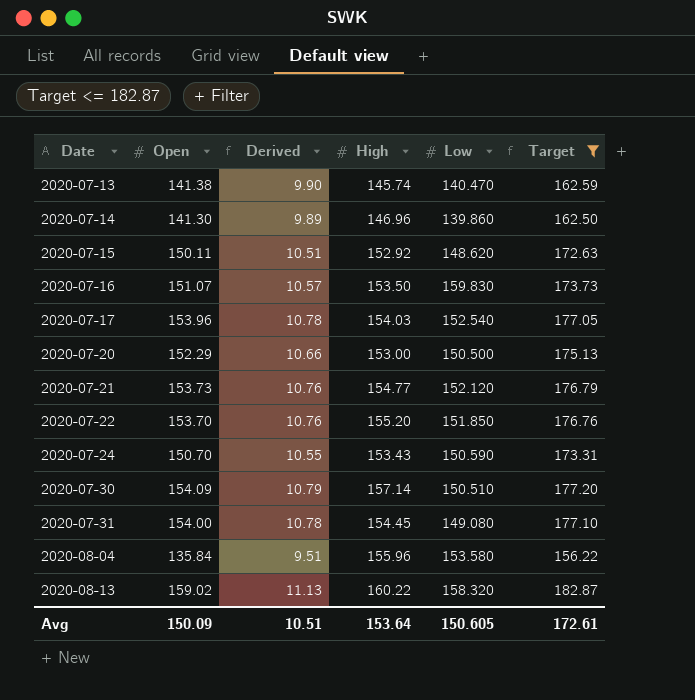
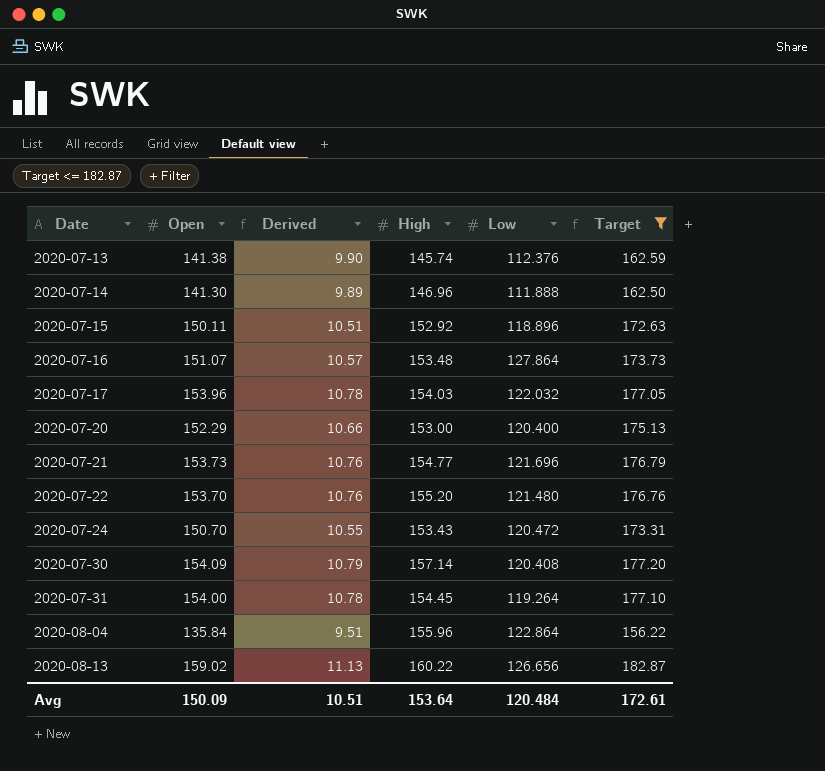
2020-07-13 | Low: 140.470 -> 112.376
2020-07-14 | Low: 139.860 -> 111.888
2020-07-15 | Low: 148.620 -> 118.896
2020-07-16 | High: 153.50 -> 153.48
2020-07-16 | Low: 159.830 -> 127.864
2020-07-17 | Low: 152.540 -> 122.032
2020-07-20 | Low: 150.500 -> 120.400
2020-07-21 | Low: 152.120 -> 121.696
2020-07-22 | Low: 151.850 -> 121.480
2020-07-24 | Low: 150.590 -> 120.472
2020-07-30 | Low: 150.510 -> 120.408
2020-07-31 | Low: 149.080 -> 119.264
2020-08-04 | Low: 153.580 -> 122.864
2020-08-13 | Low: 158.320 -> 126.656
Avg | Low: 150.605 -> 120.484

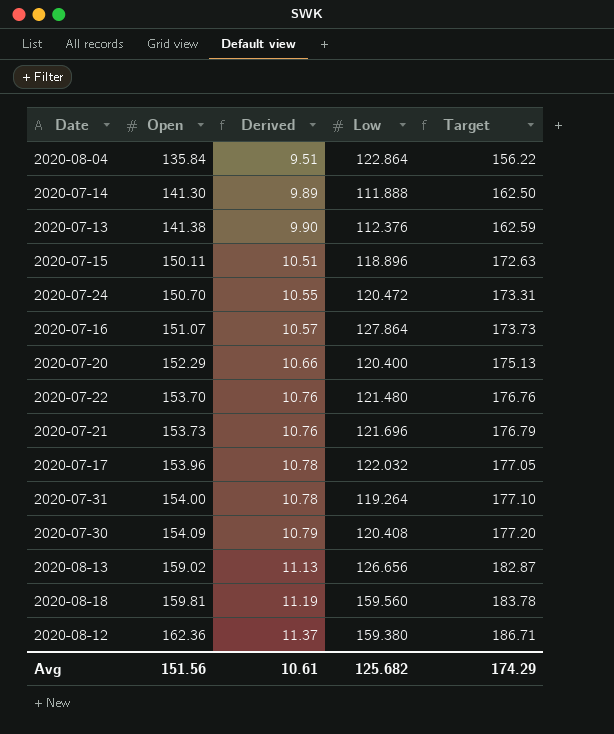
filter: Target <= 182.87 -> none
row order: Date ascending -> Open ascending
column High | position: 4 -> none
Avg | Open: 150.09 -> 151.56
Avg | Derived: 10.51 -> 10.61
Avg | Low: 120.484 -> 125.682
Avg | Target: 172.61 -> 174.29

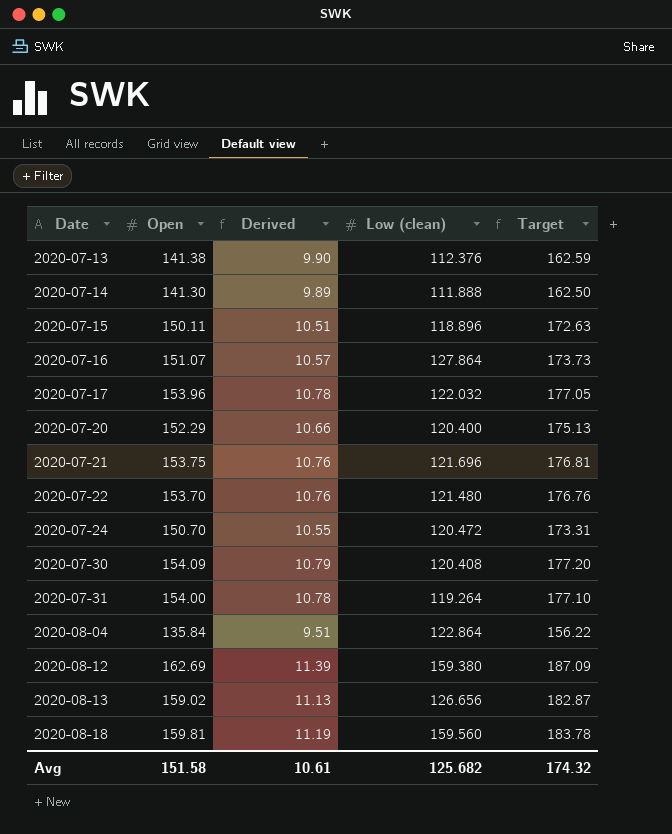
row order: Open ascending -> Date ascending
column name: Low -> Low (clean)
2020-07-21 | Open: 153.73 -> 153.75
2020-07-21 | Target: 176.79 -> 176.81
2020-08-12 | Open: 162.36 -> 162.69
2020-08-12 | Derived: 11.37 -> 11.39
2020-08-12 | Target: 186.71 -> 187.09
Avg | Open: 151.56 -> 151.58
Avg | Target: 174.29 -> 174.32

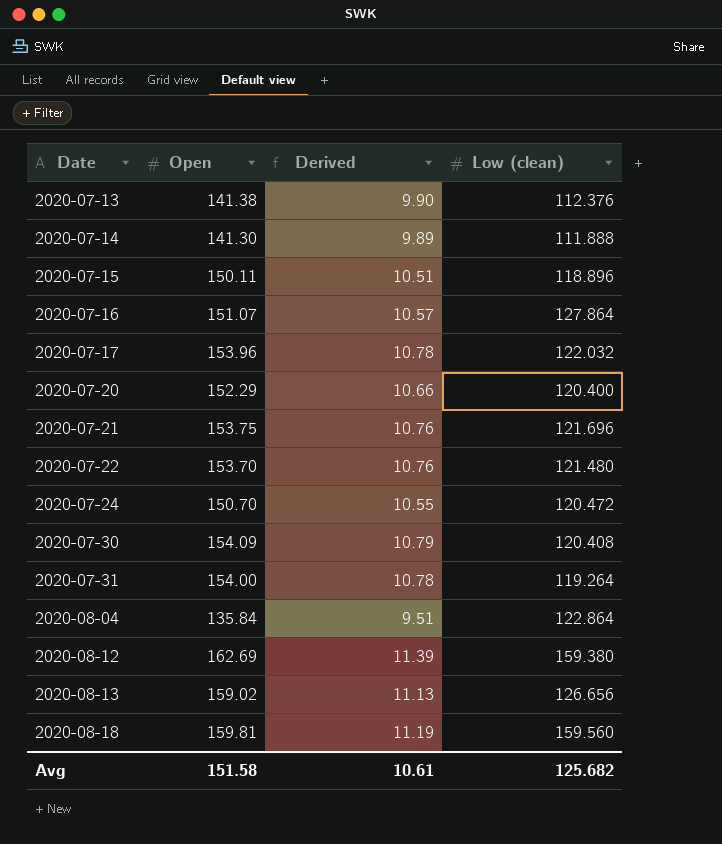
column Target | formula: [Open] * 1.15 -> none

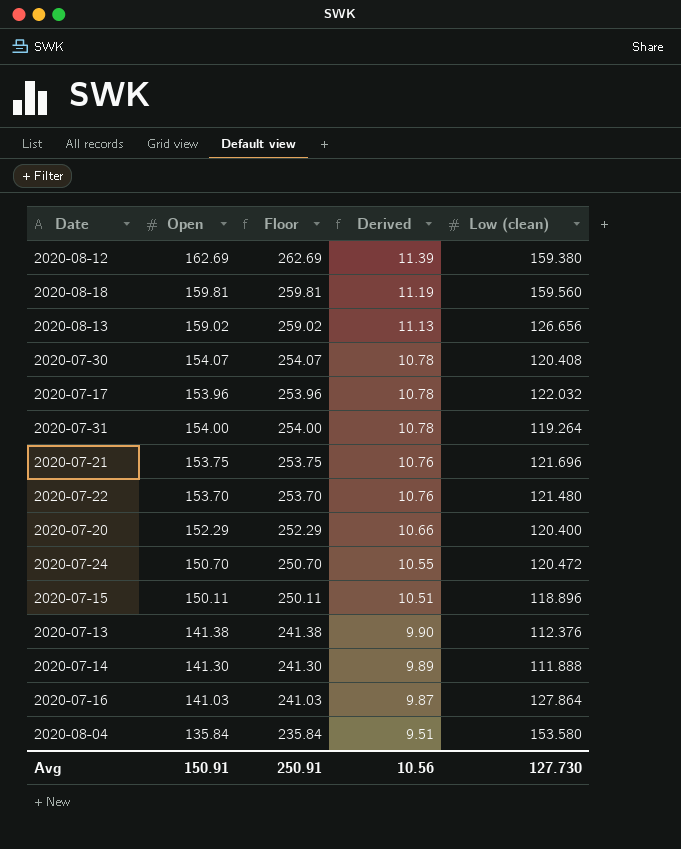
row order: Date ascending -> Derived descending
column Floor | formula: none -> [Open] + 100
2020-07-30 | Open: 154.09 -> 154.07
2020-07-30 | Derived: 10.79 -> 10.78
2020-07-16 | Open: 151.07 -> 141.03
2020-07-16 | Derived: 10.57 -> 9.87
2020-08-04 | Low (clean): 122.864 -> 153.580
Avg | Open: 151.58 -> 150.91
Avg | Derived: 10.61 -> 10.56
Avg | Low (clean): 125.682 -> 127.730

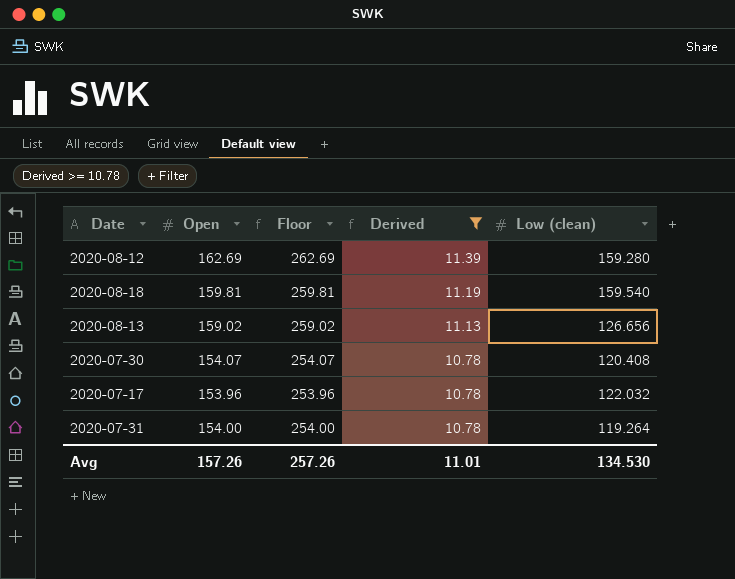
filter: none -> Derived >= 10.78
2020-08-12 | Low (clean): 159.380 -> 159.280
2020-08-18 | Low (clean): 159.560 -> 159.540
Avg | Open: 150.91 -> 157.26
Avg | Floor: 250.91 -> 257.26
Avg | Derived: 10.56 -> 11.01
Avg | Low (clean): 127.730 -> 134.530

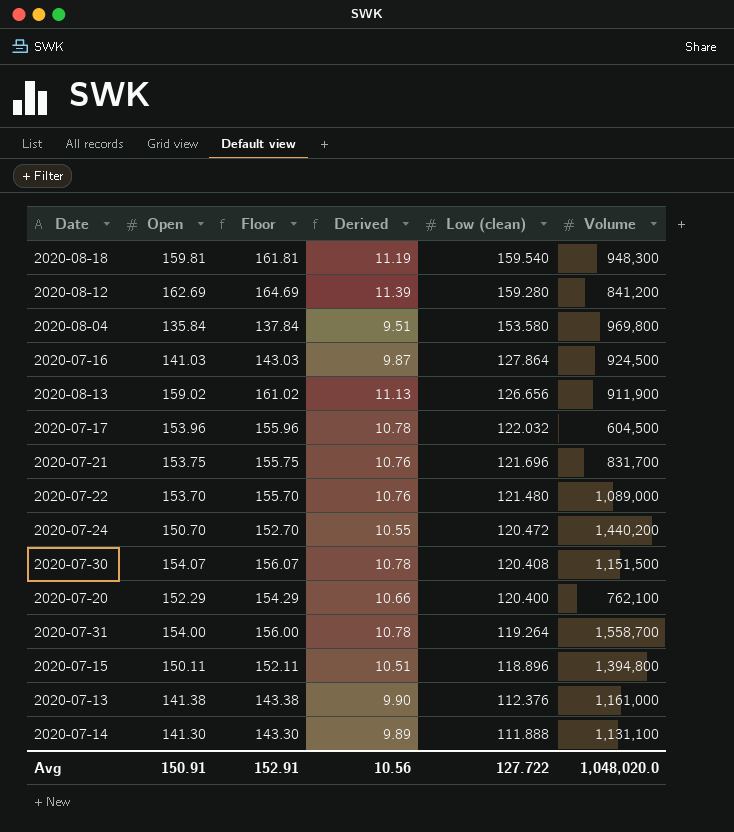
filter: Derived >= 10.78 -> none
row order: Derived descending -> Low (clean) descending
column Floor | formula: [Open] + 100 -> [Open] + 2
column Volume | position: none -> 6
Avg | Open: 157.26 -> 150.91
Avg | Floor: 257.26 -> 152.91
Avg | Derived: 11.01 -> 10.56
Avg | Low (clean): 134.530 -> 127.722

